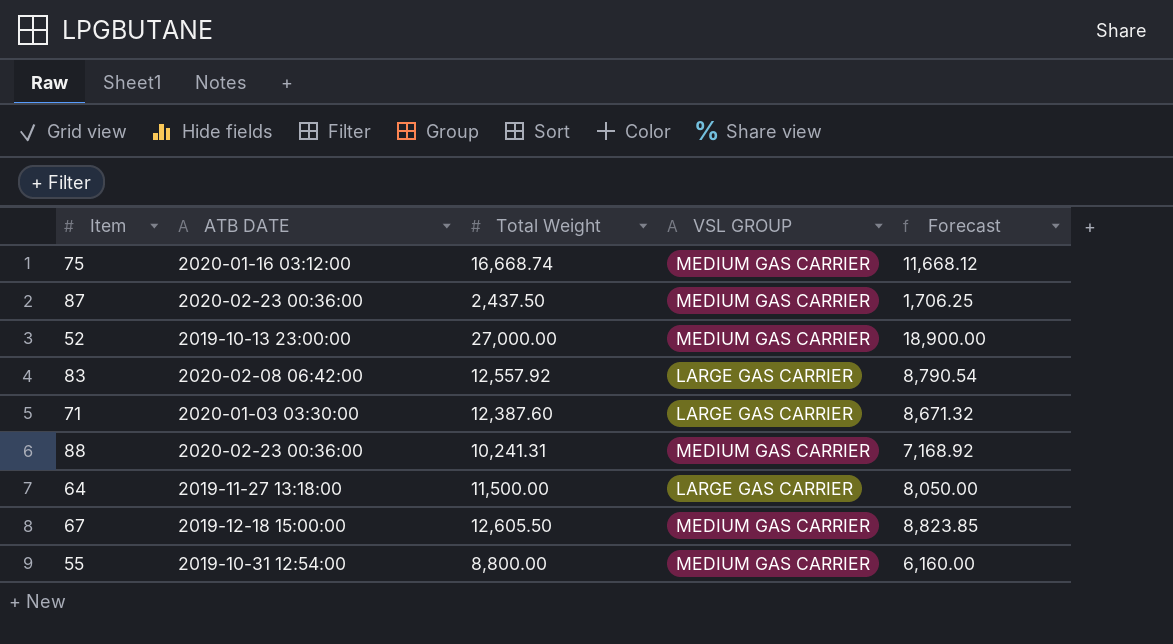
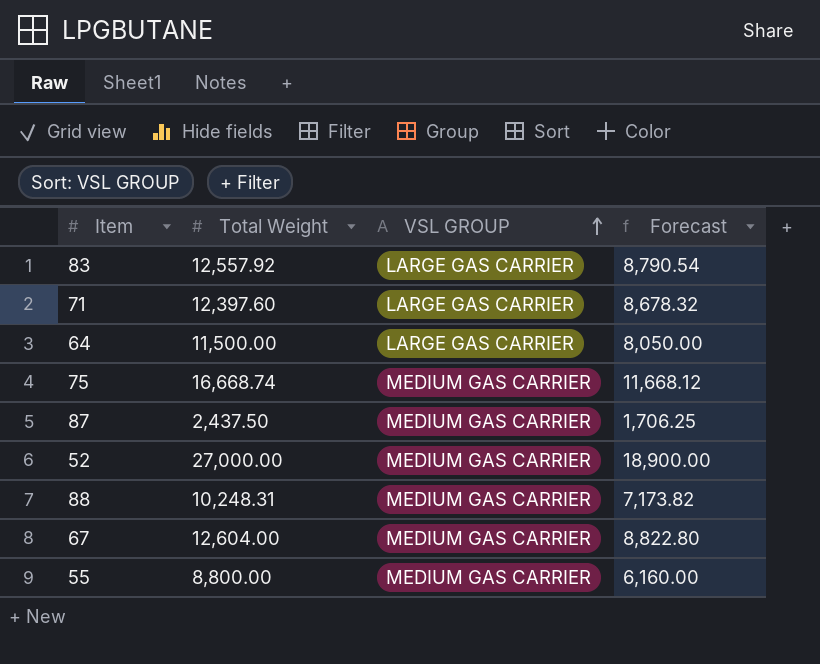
row order: none -> VSL GROUP ascending
column ATB DATE | position: 2 -> none
71 | Total Weight: 12,387.60 -> 12,397.60
71 | Forecast: 8,671.32 -> 8,678.32
88 | Total Weight: 10,241.31 -> 10,248.31
88 | Forecast: 7,168.92 -> 7,173.82
67 | Total Weight: 12,605.50 -> 12,604.00
67 | Forecast: 8,823.85 -> 8,822.80

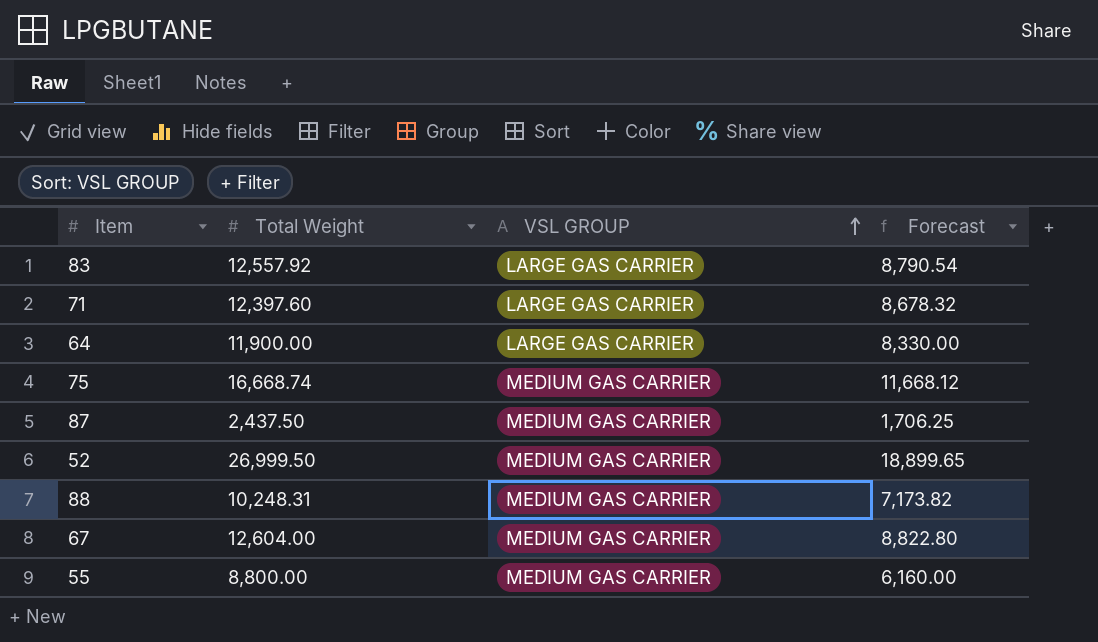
64 | Total Weight: 11,500.00 -> 11,900.00
64 | Forecast: 8,050.00 -> 8,330.00
52 | Total Weight: 27,000.00 -> 26,999.50
52 | Forecast: 18,900.00 -> 18,899.65

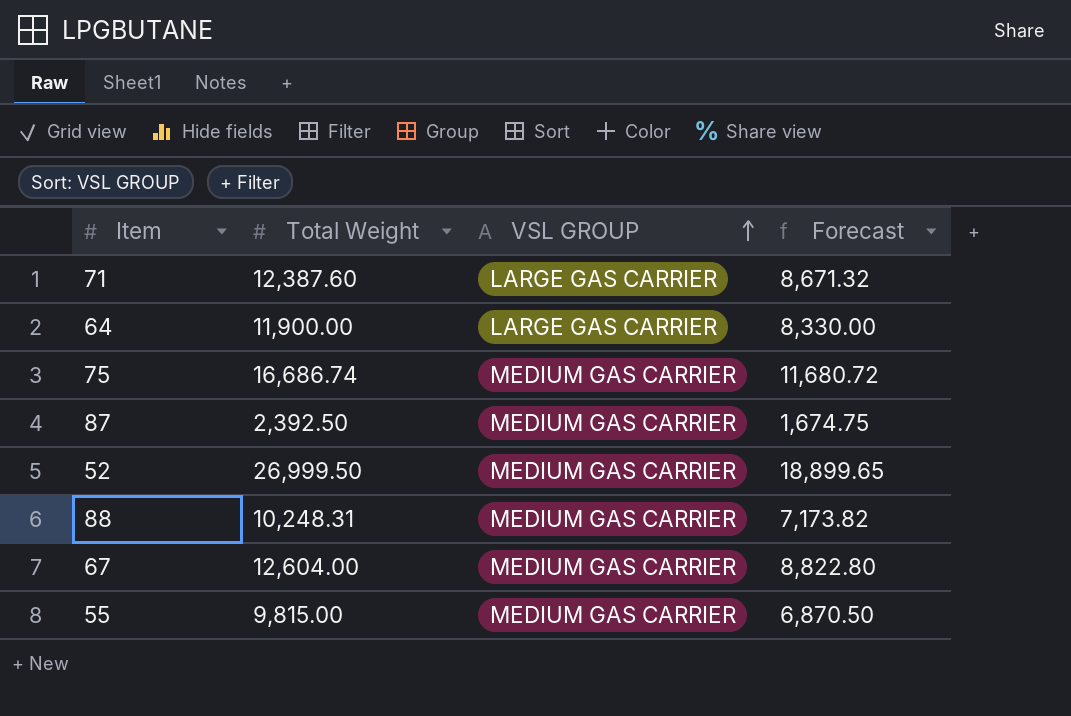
row 83: 12,557.92 | LARGE GAS CARRIER | 8,790.54 -> none
71 | Total Weight: 12,397.60 -> 12,387.60
71 | Forecast: 8,678.32 -> 8,671.32
75 | Total Weight: 16,668.74 -> 16,686.74
75 | Forecast: 11,668.12 -> 11,680.72
87 | Total Weight: 2,437.50 -> 2,392.50
87 | Forecast: 1,706.25 -> 1,674.75
55 | Total Weight: 8,800.00 -> 9,815.00
55 | Forecast: 6,160.00 -> 6,870.50

